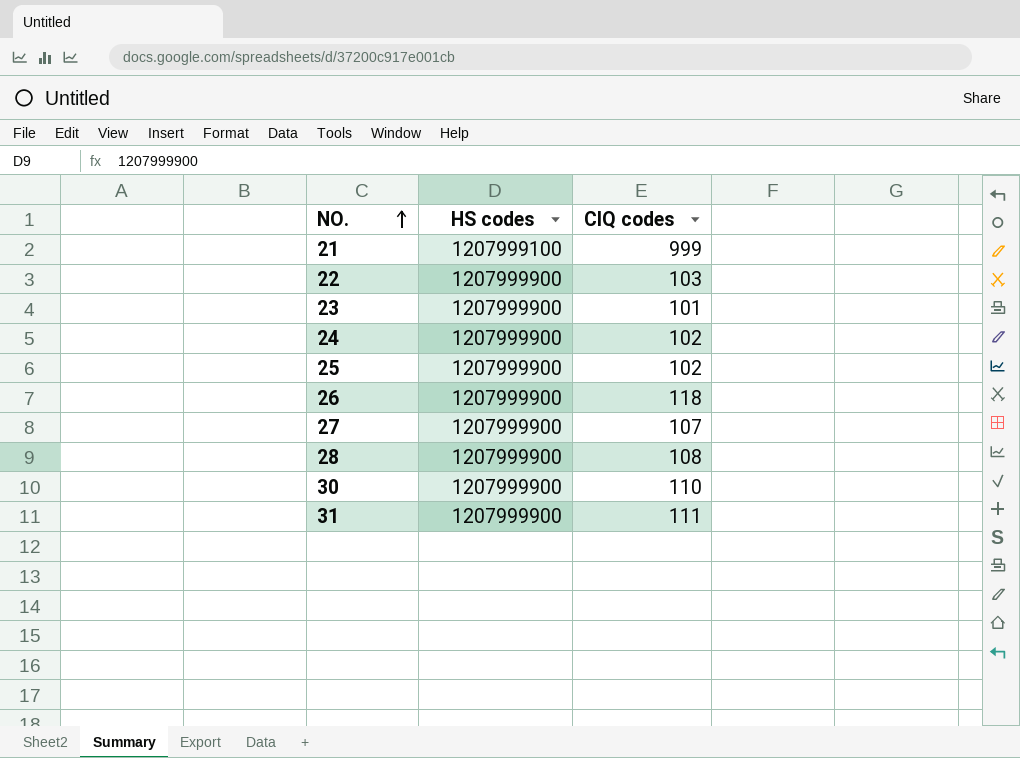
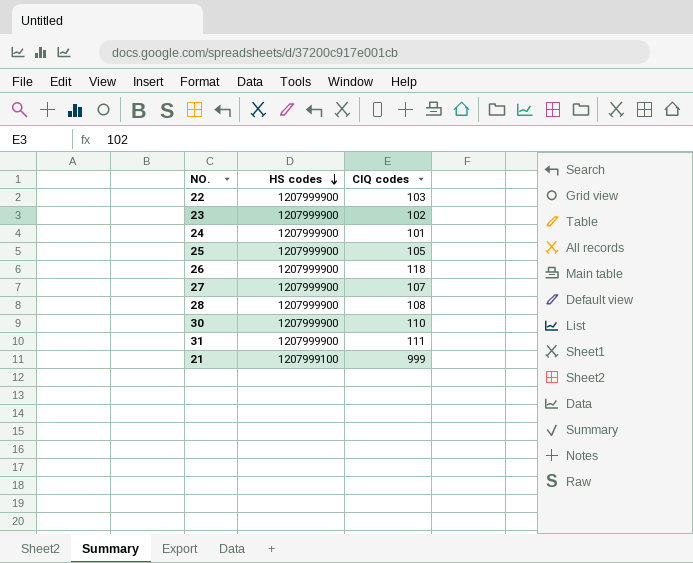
row order: NO. ascending -> HS codes descending
23 | CIQ codes: 101 -> 102
24 | CIQ codes: 102 -> 101
25 | CIQ codes: 102 -> 105

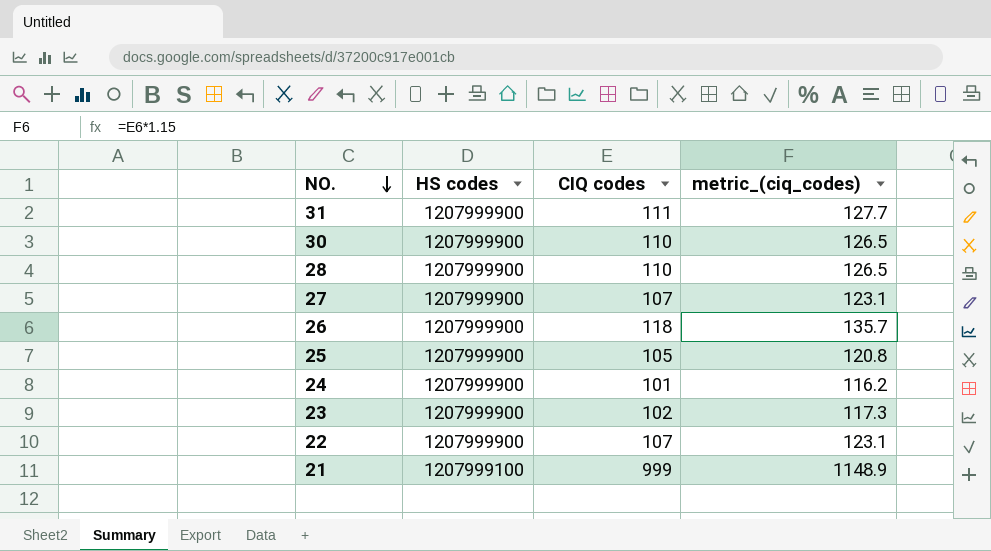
row order: HS codes descending -> NO. descending
column metric_(ciq_codes) | formula: none -> [CIQ codes] * 1.15
28 | CIQ codes: 108 -> 110
22 | CIQ codes: 103 -> 107

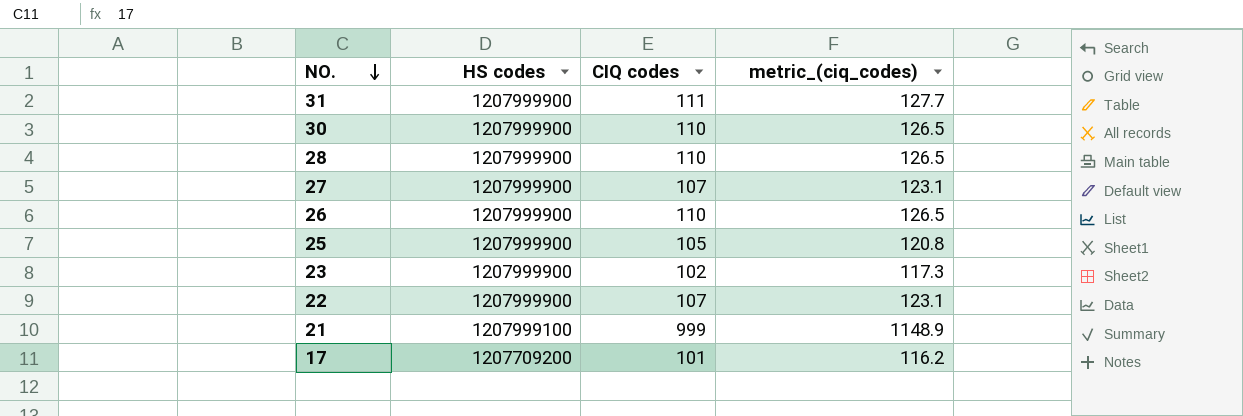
row 24: 1207999900 | 101 | 116.2 -> none
26 | CIQ codes: 118 -> 110
26 | metric_(ciq_codes): 135.7 -> 126.5
row 17: none -> 1207709200 | 101 | 116.2

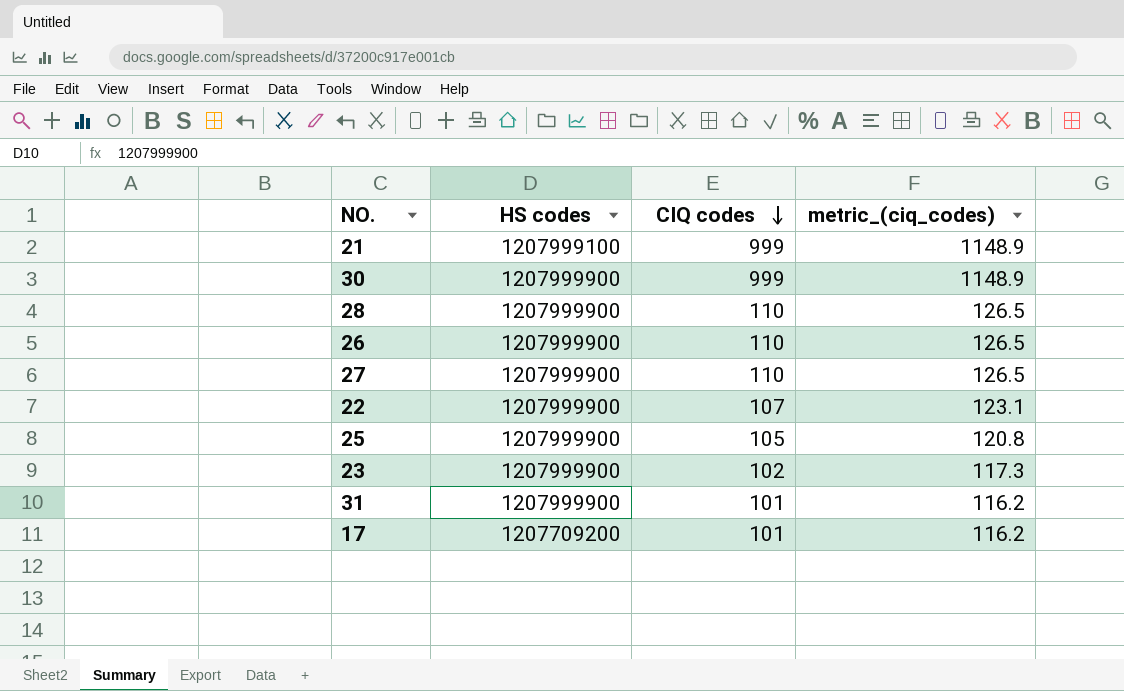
row order: NO. descending -> CIQ codes descending
30 | CIQ codes: 110 -> 999
30 | metric_(ciq_codes): 126.5 -> 1148.9
27 | CIQ codes: 107 -> 110
27 | metric_(ciq_codes): 123.1 -> 126.5
31 | CIQ codes: 111 -> 101
31 | metric_(ciq_codes): 127.7 -> 116.2

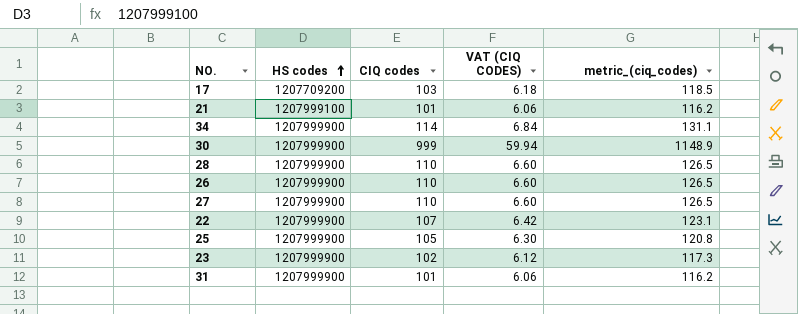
row order: CIQ codes descending -> HS codes ascending
column VAT (CIQ CODES) | formula: none -> [CIQ codes] * 0.06
17 | CIQ codes: 101 -> 103
17 | metric_(ciq_codes): 116.2 -> 118.5
21 | CIQ codes: 999 -> 101
21 | metric_(ciq_codes): 1148.9 -> 116.2
row 34: none -> 1207999900 | 114 | 6.84 | 131.1

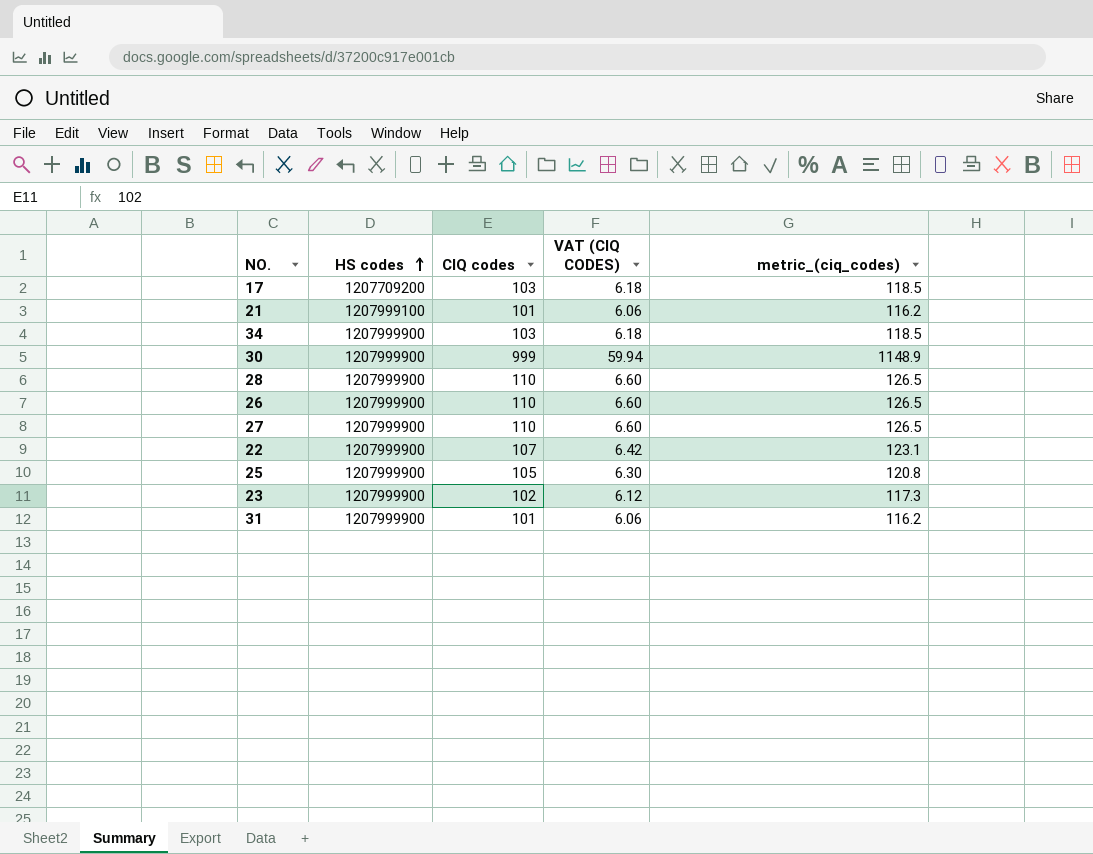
34 | CIQ codes: 114 -> 103
34 | VAT (CIQ CODES): 6.84 -> 6.18
34 | metric_(ciq_codes): 131.1 -> 118.5

